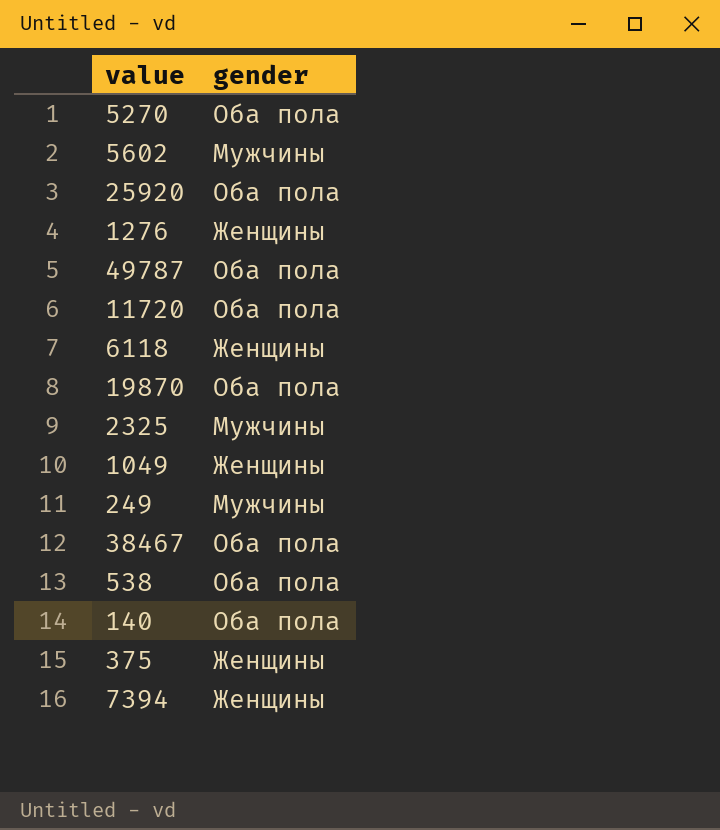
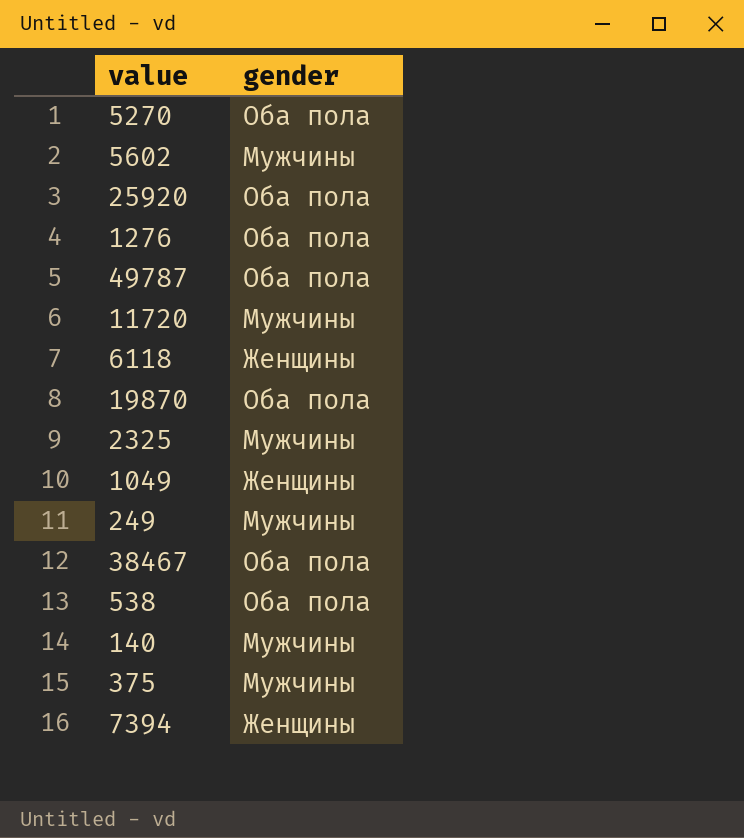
1276 | gender: Женщины -> Оба пола
11720 | gender: Оба пола -> Мужчины
140 | gender: Оба пола -> Мужчины
375 | gender: Женщины -> Мужчины

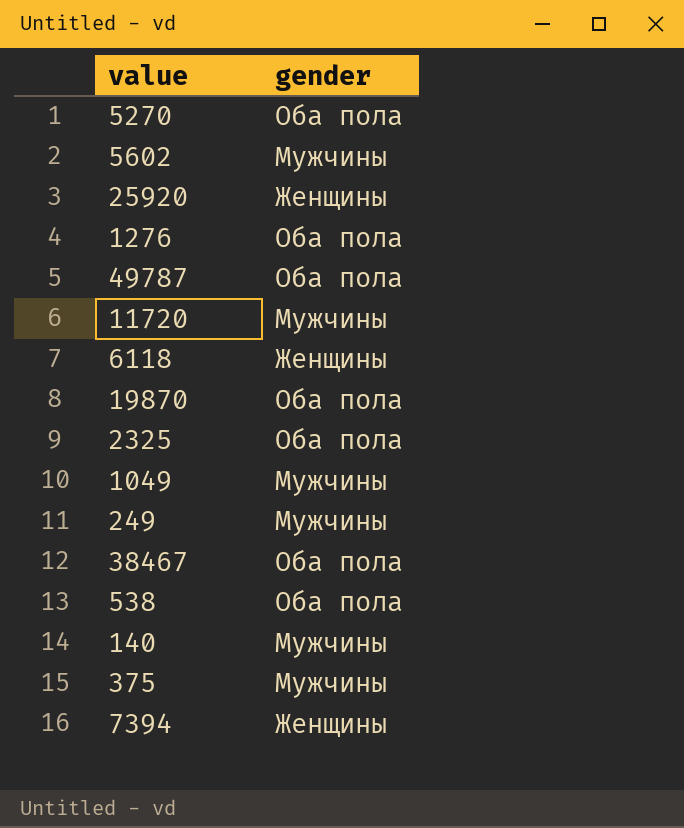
25920 | gender: Оба пола -> Женщины
2325 | gender: Мужчины -> Оба пола
1049 | gender: Женщины -> Мужчины

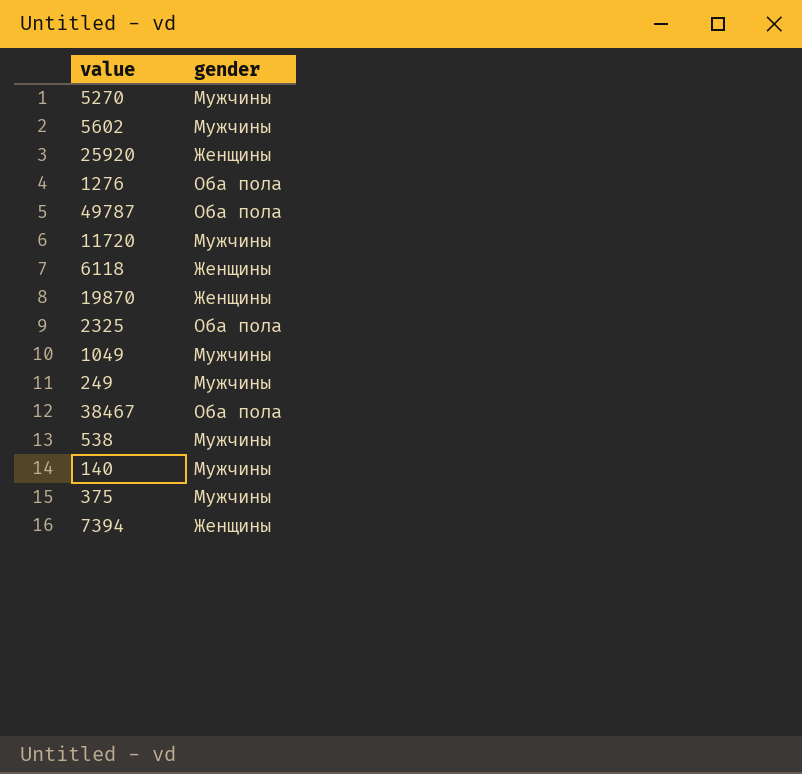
5270 | gender: Оба пола -> Мужчины
19870 | gender: Оба пола -> Женщины
538 | gender: Оба пола -> Мужчины

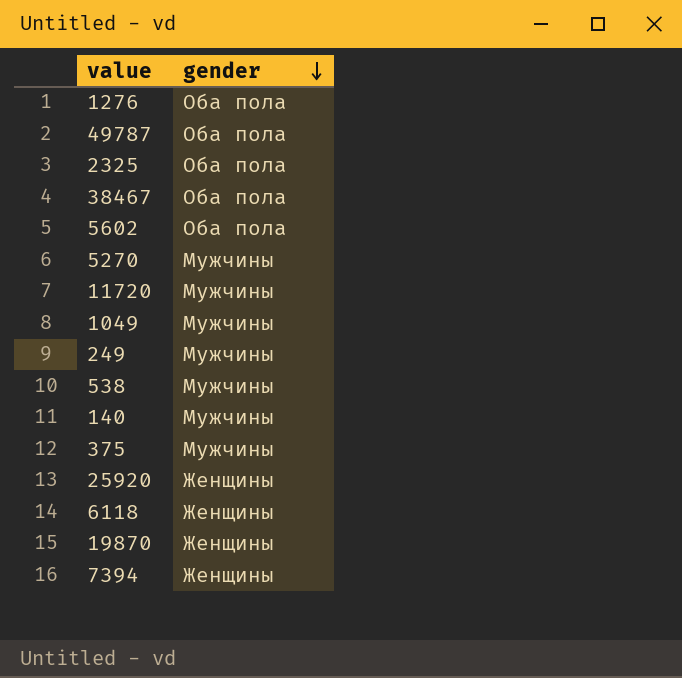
row order: none -> gender descending
5602 | gender: Мужчины -> Оба пола

